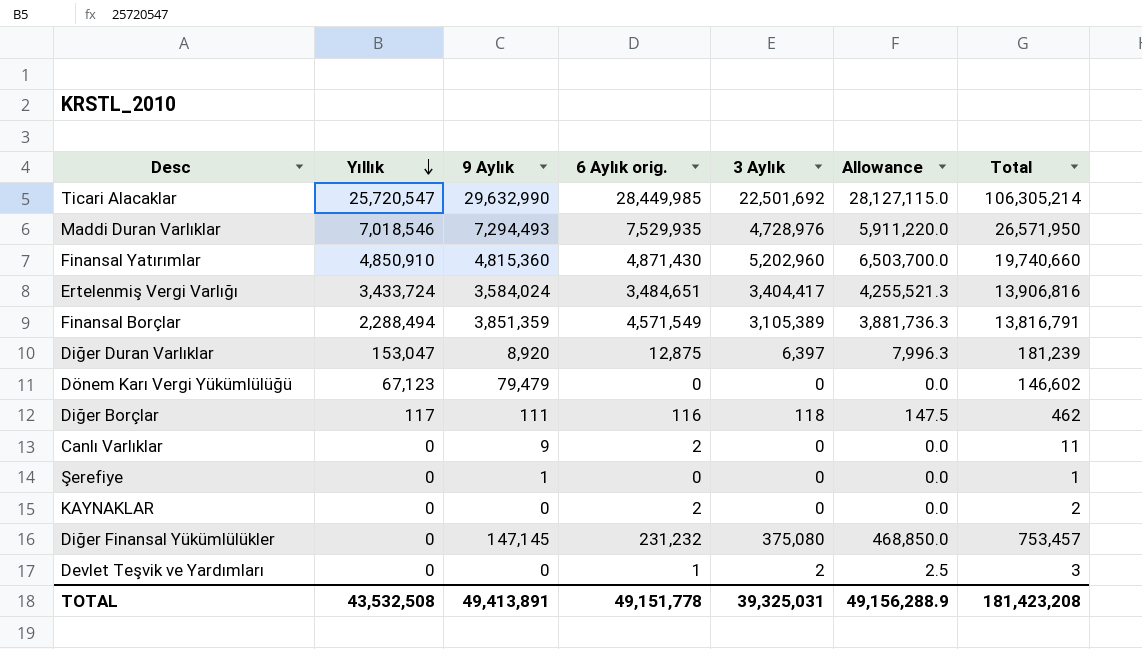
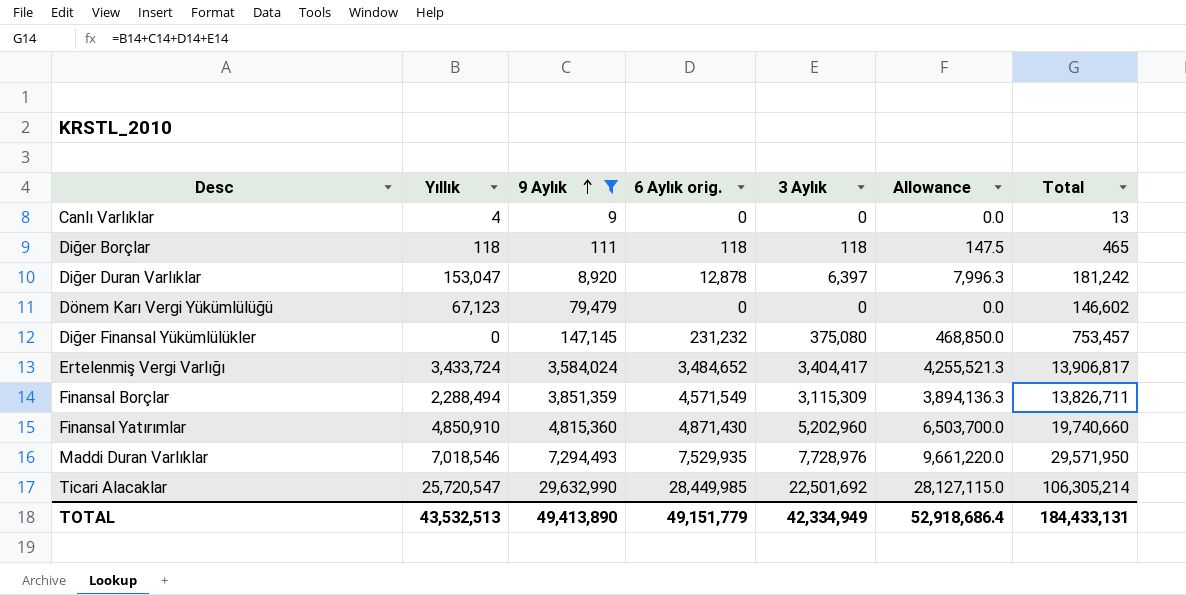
filter: none -> 9 Aylık >= 9
row order: Yıllık descending -> 9 Aylık ascending
Canlı Varlıklar | Yıllık: 0 -> 4
Canlı Varlıklar | 6 Aylık orig.: 2 -> 0
Canlı Varlıklar | Total: 11 -> 13
Diğer Borçlar | Yıllık: 117 -> 118
Diğer Borçlar | 6 Aylık orig.: 116 -> 118
Diğer Borçlar | Total: 462 -> 465
Diğer Duran Varlıklar | 6 Aylık orig.: 12,875 -> 12,878
Diğer Duran Varlıklar | Total: 181,239 -> 181,242
Ertelenmiş Vergi Varlığı | 6 Aylık orig.: 3,484,651 -> 3,484,652
Ertelenmiş Vergi Varlığı | Total: 13,906,816 -> 13,906,817
Finansal Borçlar | 3 Aylık: 3,105,389 -> 3,115,309
Finansal Borçlar | Allowance: 3,881,736.3 -> 3,894,136.3
Finansal Borçlar | Total: 13,816,791 -> 13,826,711
Maddi Duran Varlıklar | 3 Aylık: 4,728,976 -> 7,728,976
Maddi Duran Varlıklar | Allowance: 5,911,220.0 -> 9,661,220.0
Maddi Duran Varlıklar | Total: 26,571,950 -> 29,571,950
TOTAL | Yıllık: 43,532,508 -> 43,532,513
TOTAL | 9 Aylık: 49,413,891 -> 49,413,890
TOTAL | 6 Aylık orig.: 49,151,778 -> 49,151,779
TOTAL | 3 Aylık: 39,325,031 -> 42,334,949
TOTAL | Allowance: 49,156,288.9 -> 52,918,686.4
TOTAL | Total: 181,423,208 -> 184,433,131

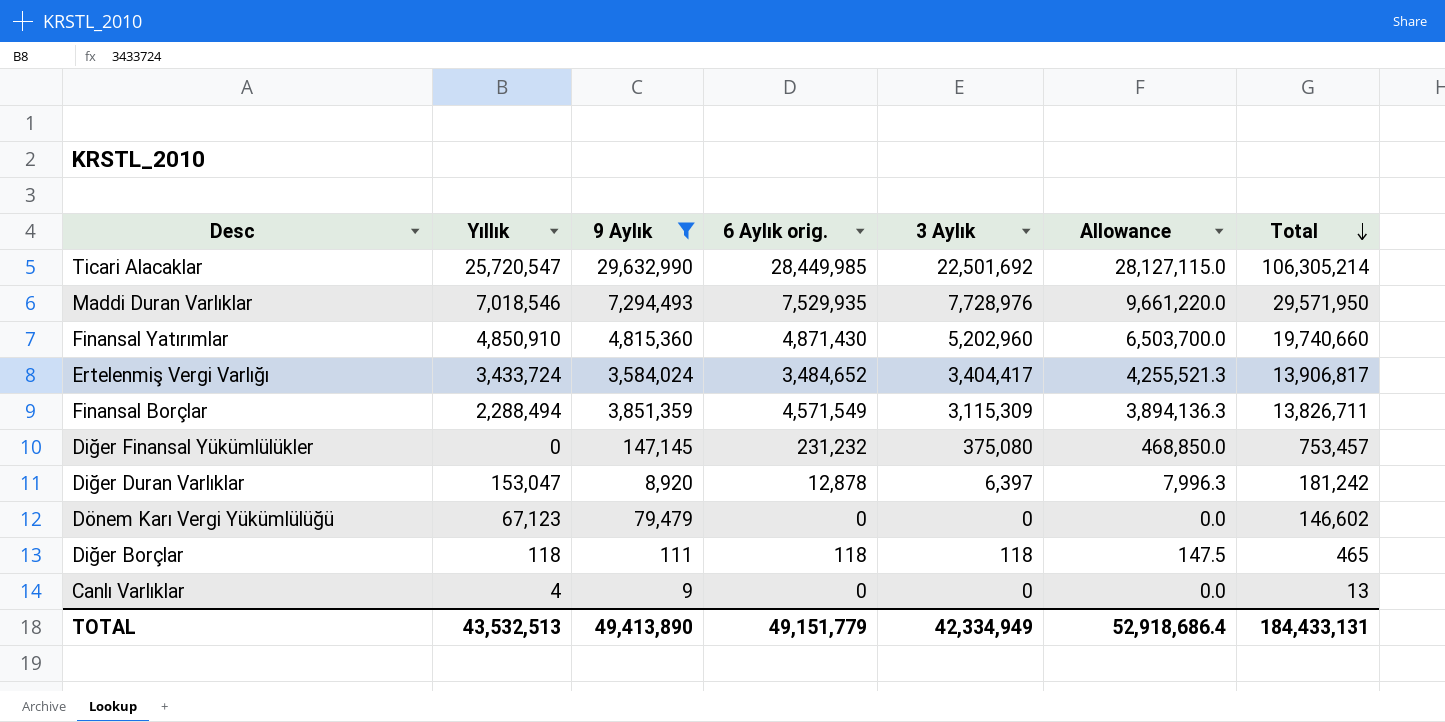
row order: 9 Aylık ascending -> Total descending

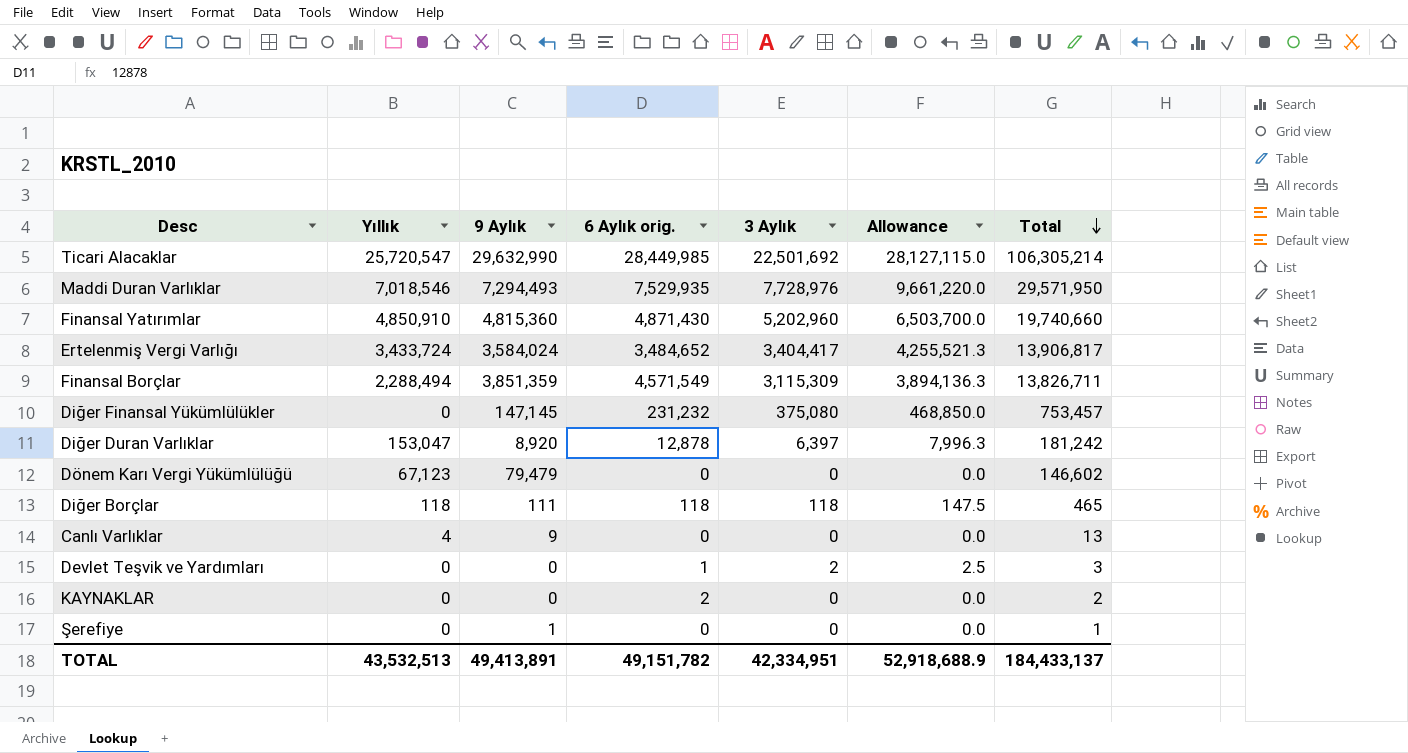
filter: 9 Aylık >= 9 -> none
TOTAL | 9 Aylık: 49,413,890 -> 49,413,891
TOTAL | 6 Aylık orig.: 49,151,779 -> 49,151,782
TOTAL | 3 Aylık: 42,334,949 -> 42,334,951
TOTAL | Allowance: 52,918,686.4 -> 52,918,688.9
TOTAL | Total: 184,433,131 -> 184,433,137

